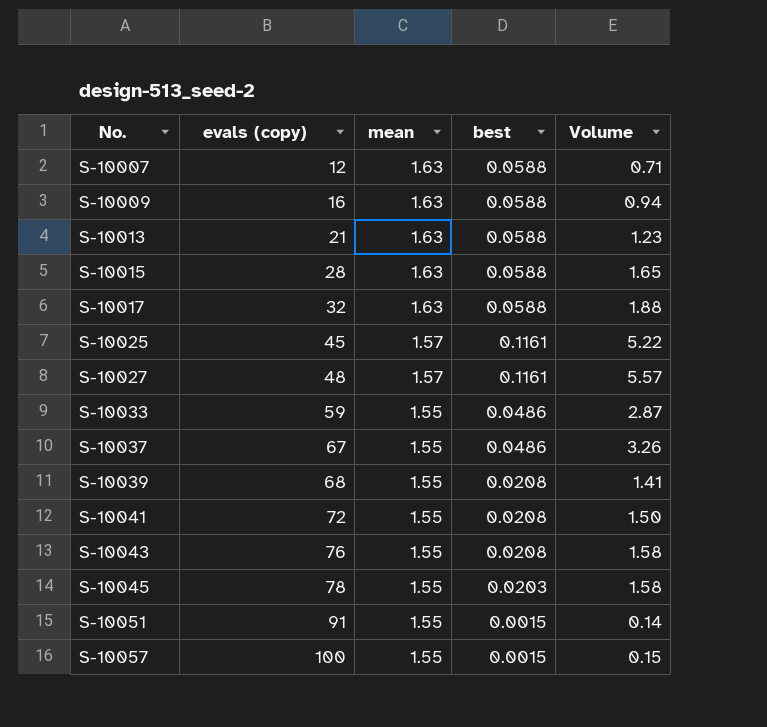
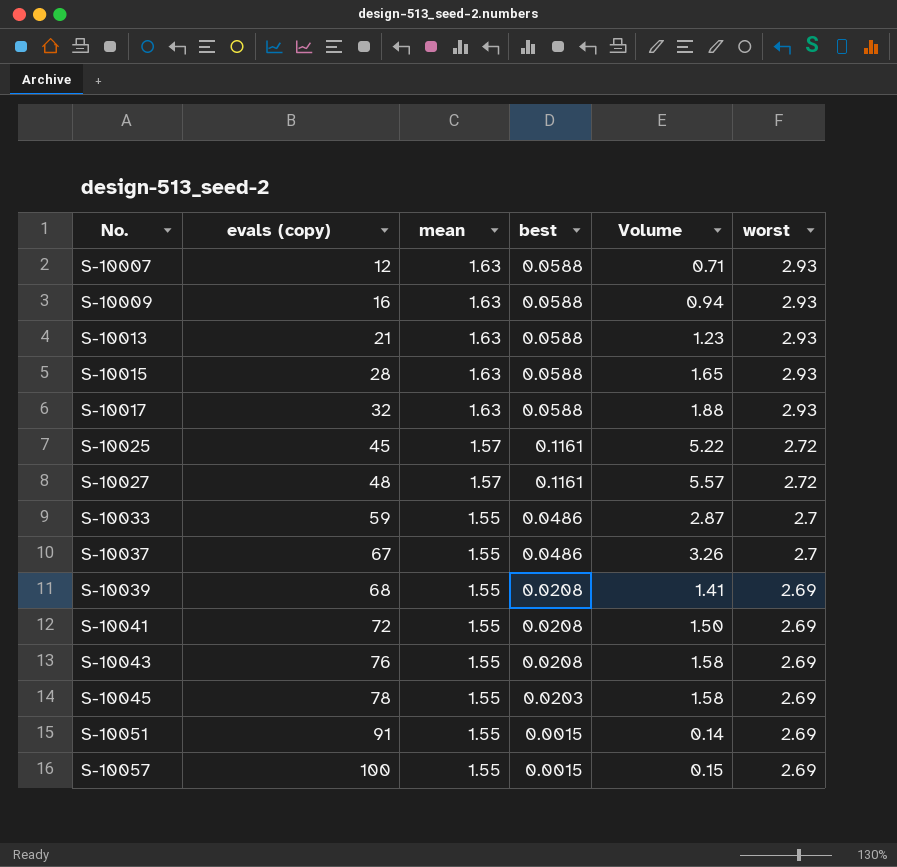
column worst | position: none -> 6

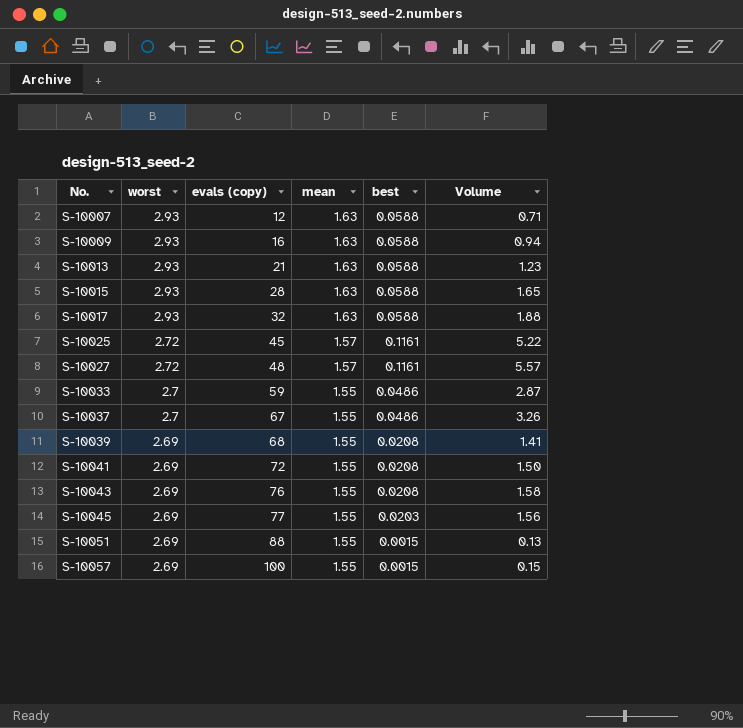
column worst | position: 6 -> 2
S-10045 | evals (copy): 78 -> 77
S-10045 | Volume: 1.58 -> 1.56
S-10051 | evals (copy): 91 -> 88
S-10051 | Volume: 0.14 -> 0.13

